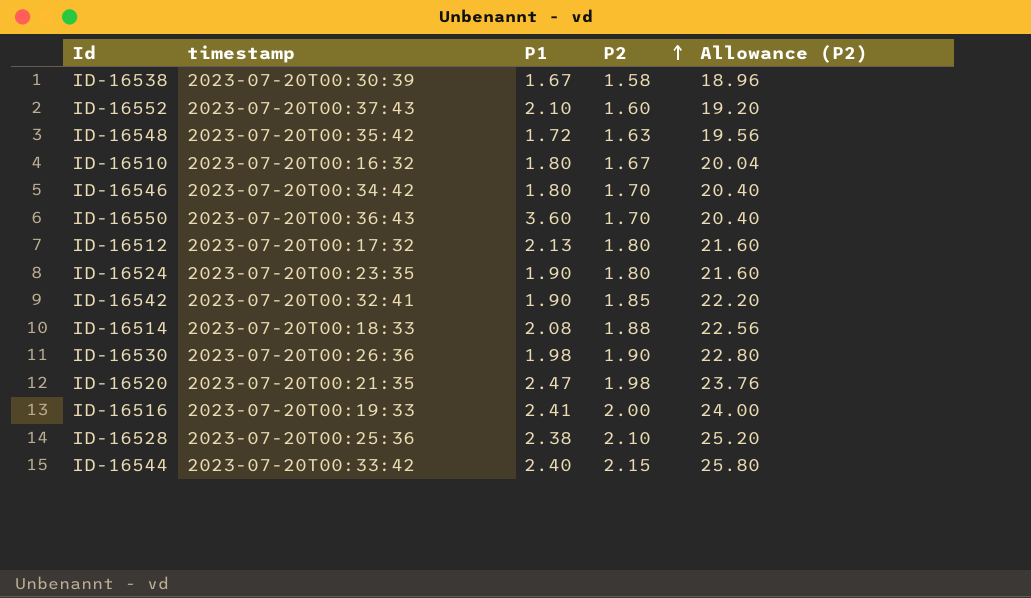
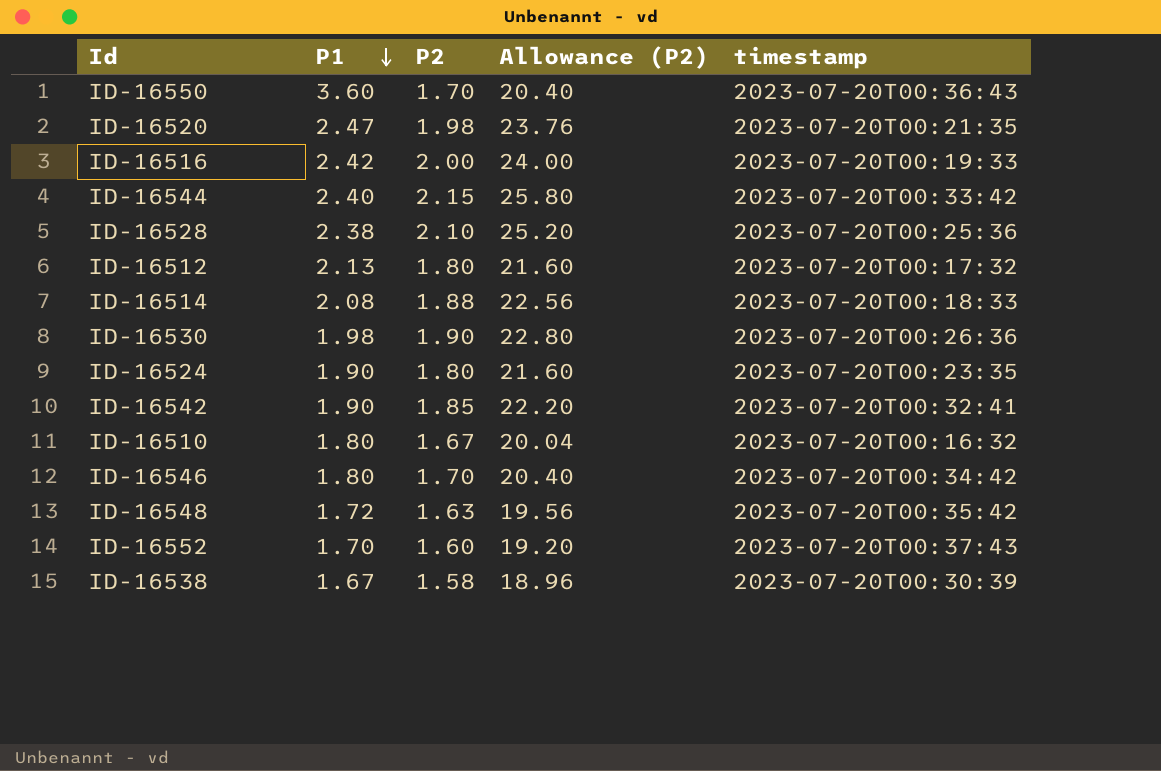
row order: P2 ascending -> P1 descending
column timestamp | position: 2 -> 5
ID-16516 | P1: 2.41 -> 2.42
ID-16552 | P1: 2.10 -> 1.70

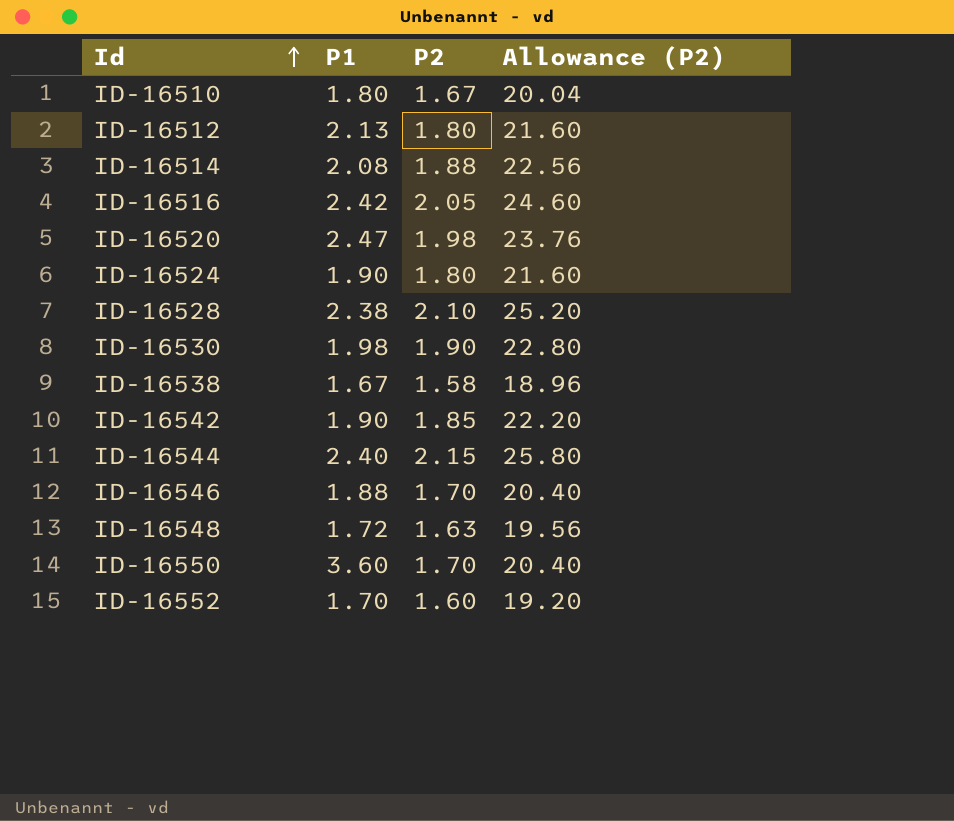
row order: P1 descending -> Id ascending
column timestamp | position: 5 -> none
ID-16516 | P2: 2.00 -> 2.05
ID-16516 | Allowance (P2): 24.00 -> 24.60
ID-16546 | P1: 1.80 -> 1.88

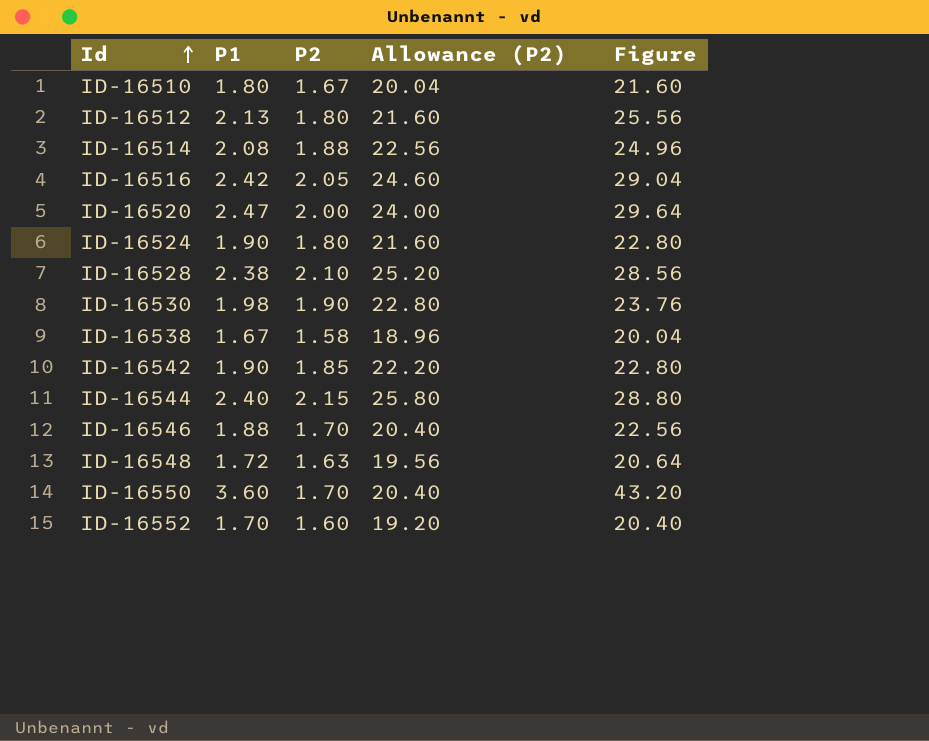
column Figure | formula: none -> [P1] * 12
ID-16520 | P2: 1.98 -> 2.00
ID-16520 | Allowance (P2): 23.76 -> 24.00

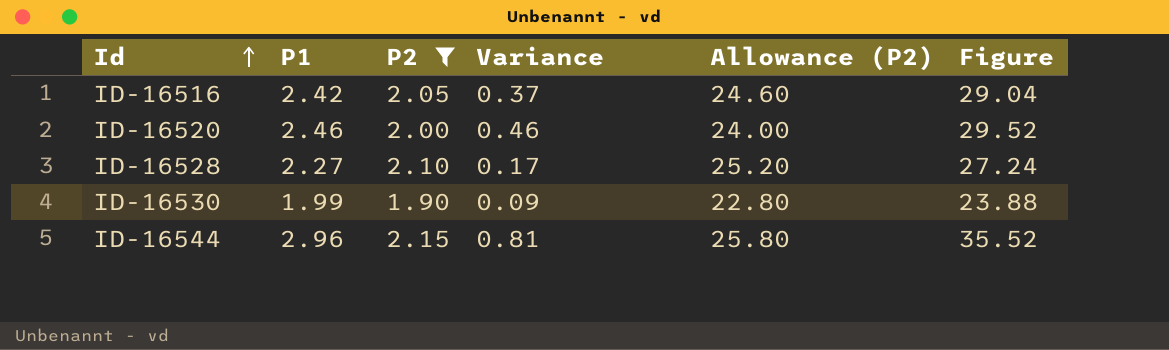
filter: none -> P2 >= 1.90
column Variance | formula: none -> [P1] - [P2]
ID-16520 | P1: 2.47 -> 2.46
ID-16520 | Figure: 29.64 -> 29.52
ID-16528 | P1: 2.38 -> 2.27
ID-16528 | Figure: 28.56 -> 27.24
ID-16530 | P1: 1.98 -> 1.99
ID-16530 | Figure: 23.76 -> 23.88
ID-16544 | P1: 2.40 -> 2.96
ID-16544 | Figure: 28.80 -> 35.52

